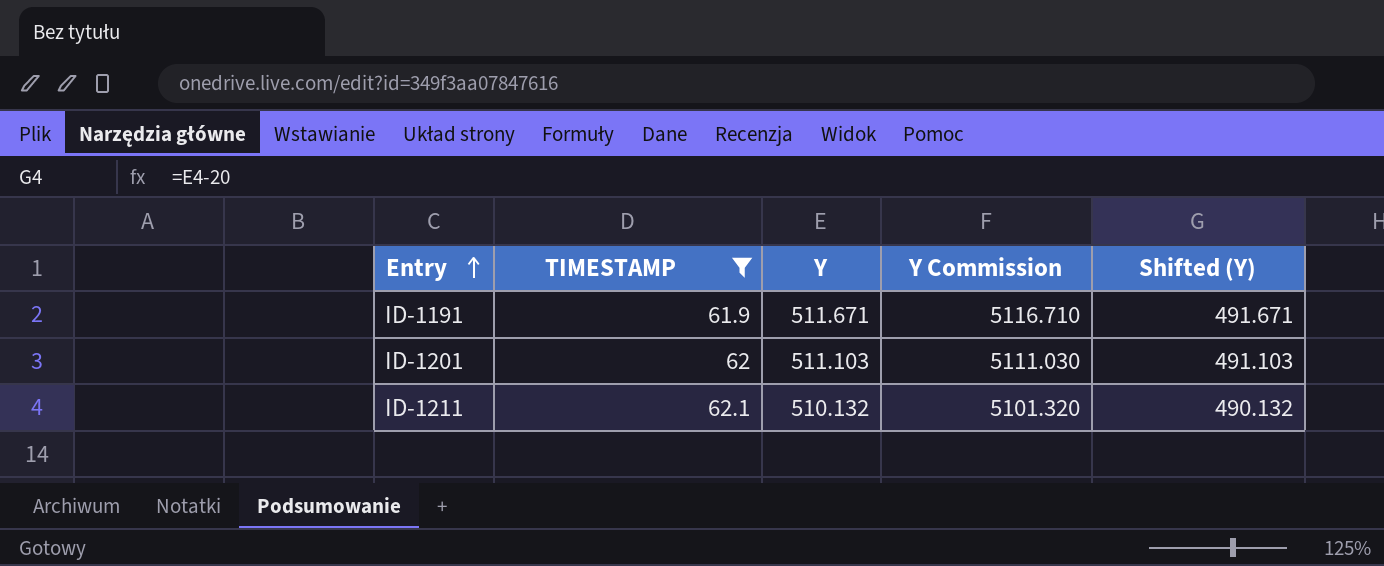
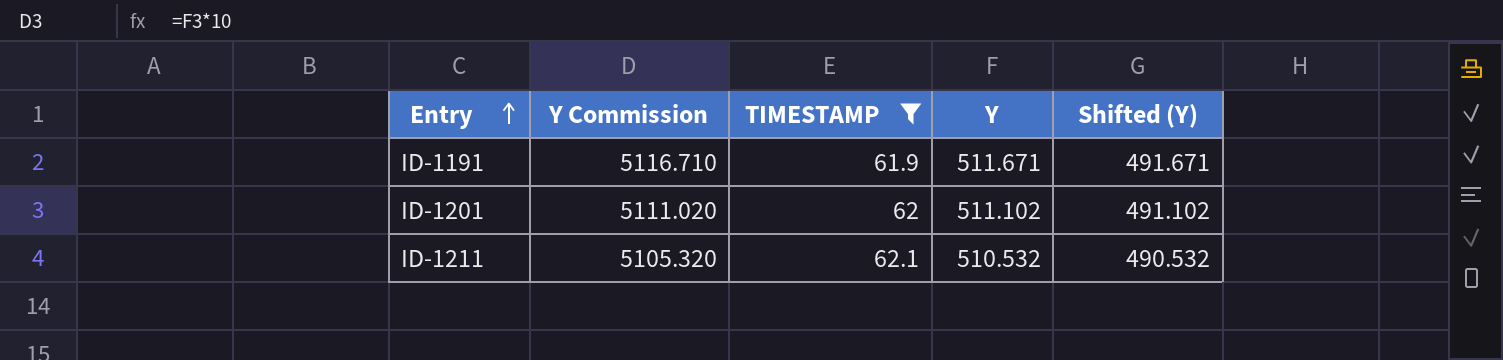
column Y Commission | position: 4 -> 2
ID-1201 | Y Commission: 5111.030 -> 5111.020
ID-1201 | Y: 511.103 -> 511.102
ID-1201 | Shifted (Y): 491.103 -> 491.102
ID-1211 | Y Commission: 5101.320 -> 5105.320
ID-1211 | Y: 510.132 -> 510.532
ID-1211 | Shifted (Y): 490.132 -> 490.532

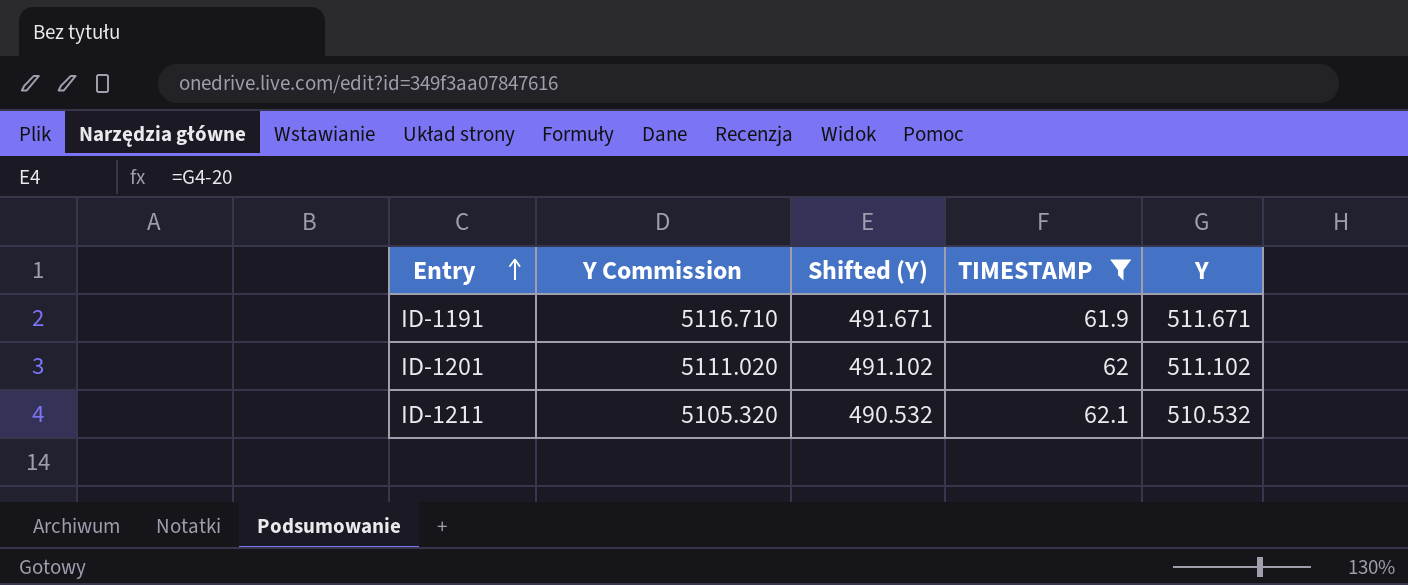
column Shifted (Y) | position: 5 -> 3

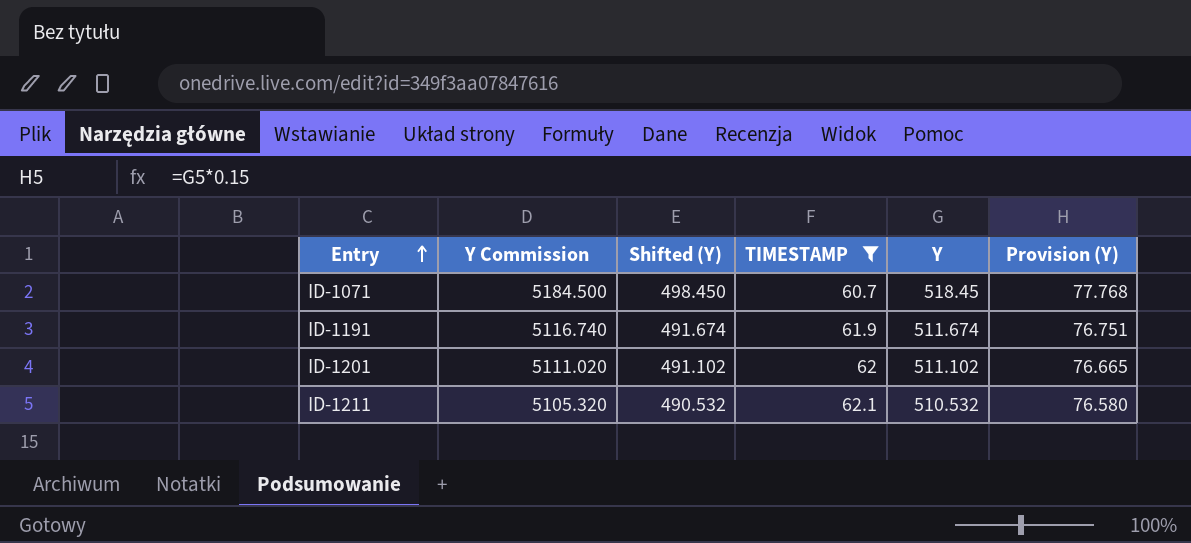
column Provision (Y) | formula: none -> [Y] * 0.15
row ID-1071: none -> 5184.500 | 498.450 | 60.7 | 518.45 | 77.768
ID-1191 | Y Commission: 5116.710 -> 5116.740
ID-1191 | Shifted (Y): 491.671 -> 491.674
ID-1191 | Y: 511.671 -> 511.674

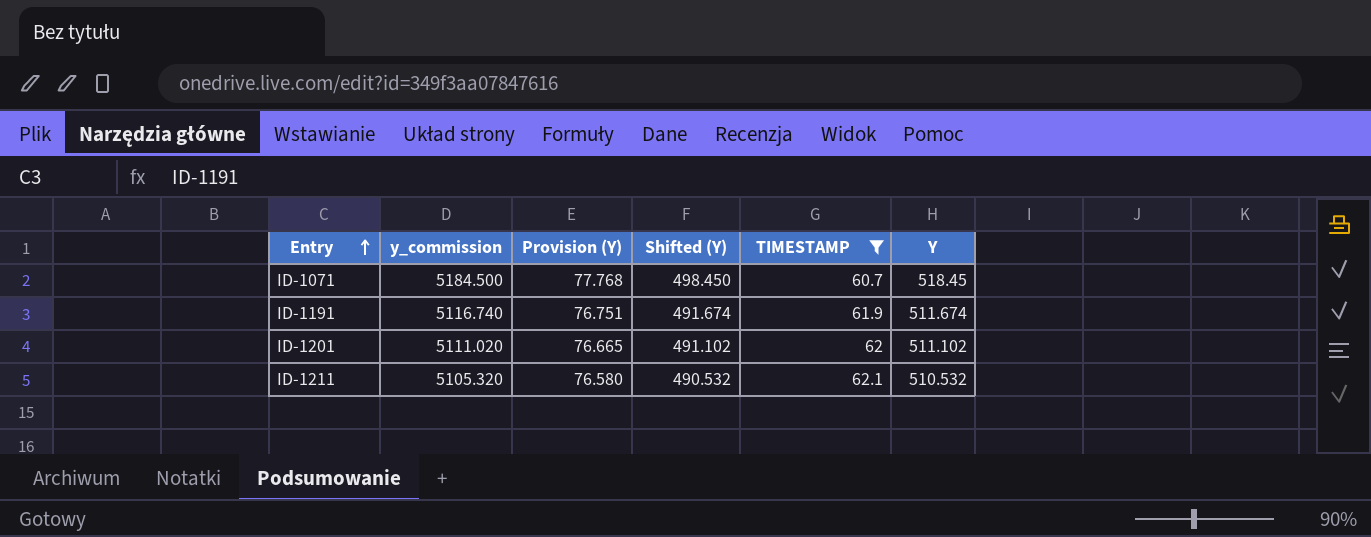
column name: Y Commission -> y_commission
column Provision (Y) | position: 6 -> 3

